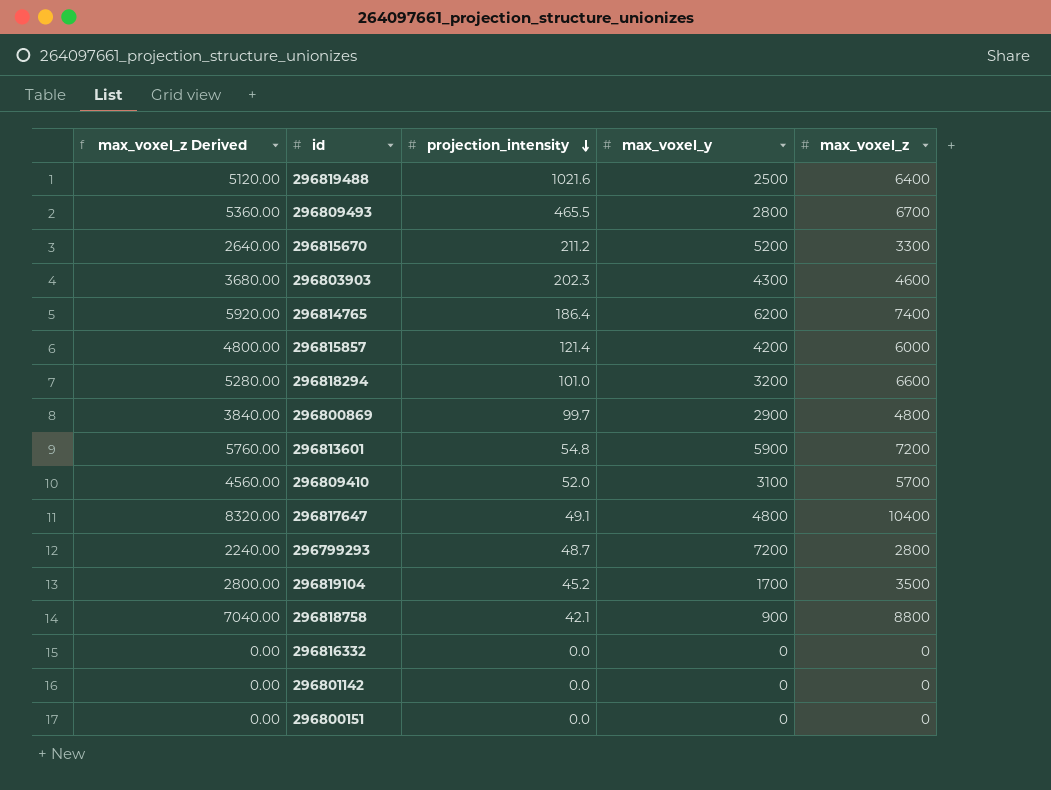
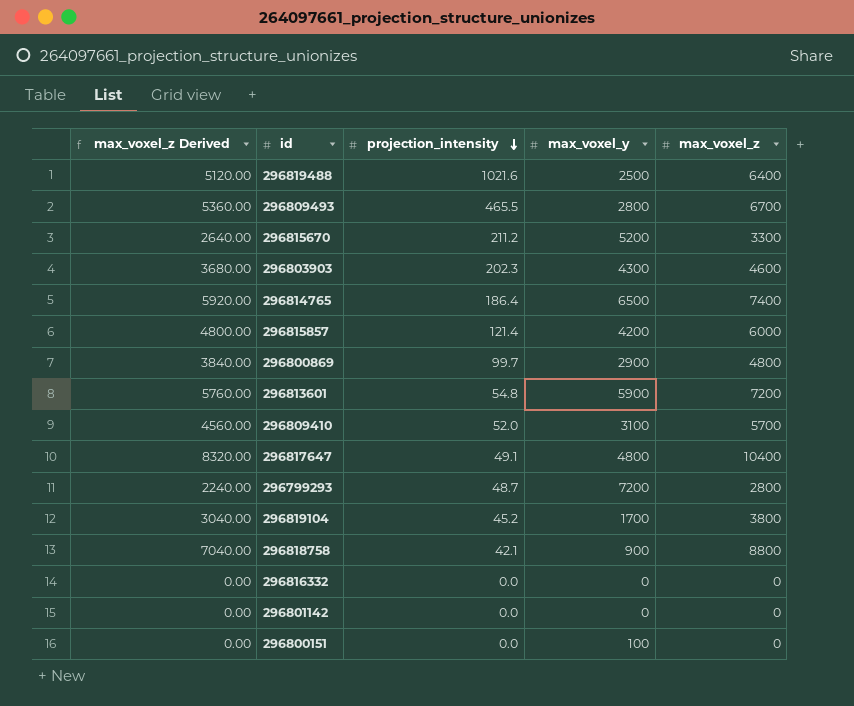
row 296818294: 5280.00 | 101.0 | 3200 | 6600 -> none
296814765 | max_voxel_y: 6200 -> 6500
296819104 | max_voxel_z Derived: 2800.00 -> 3040.00
296819104 | max_voxel_z: 3500 -> 3800
296800151 | max_voxel_y: 0 -> 100

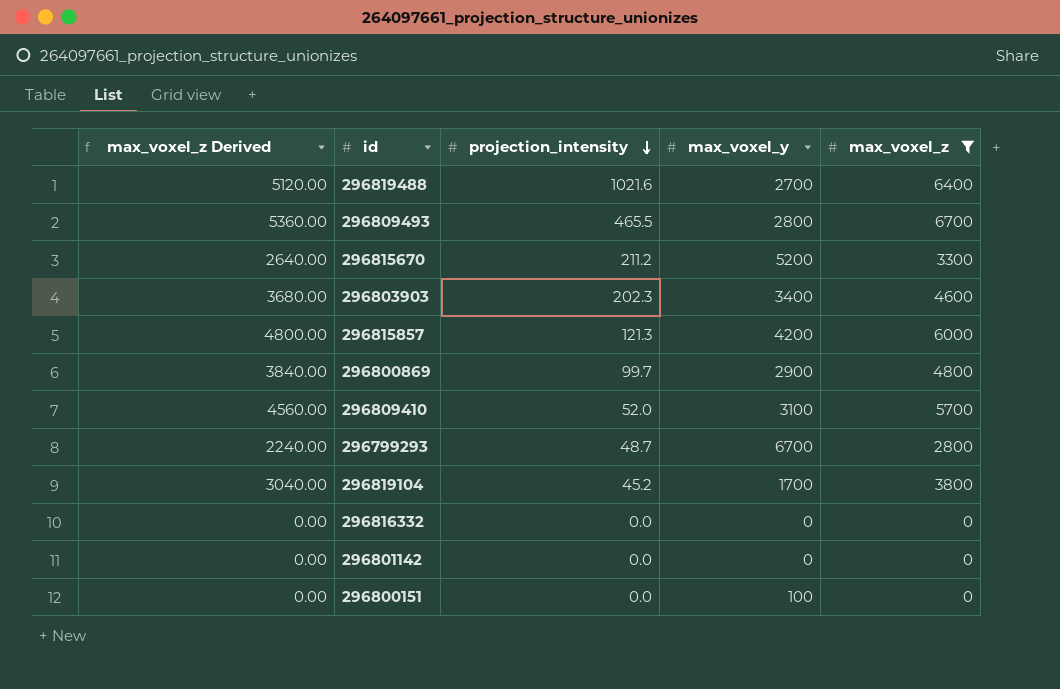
filter: none -> max_voxel_z <= 6700
296819488 | max_voxel_y: 2500 -> 2700
296803903 | max_voxel_y: 4300 -> 3400
296815857 | projection_intensity: 121.4 -> 121.3
296799293 | max_voxel_y: 7200 -> 6700

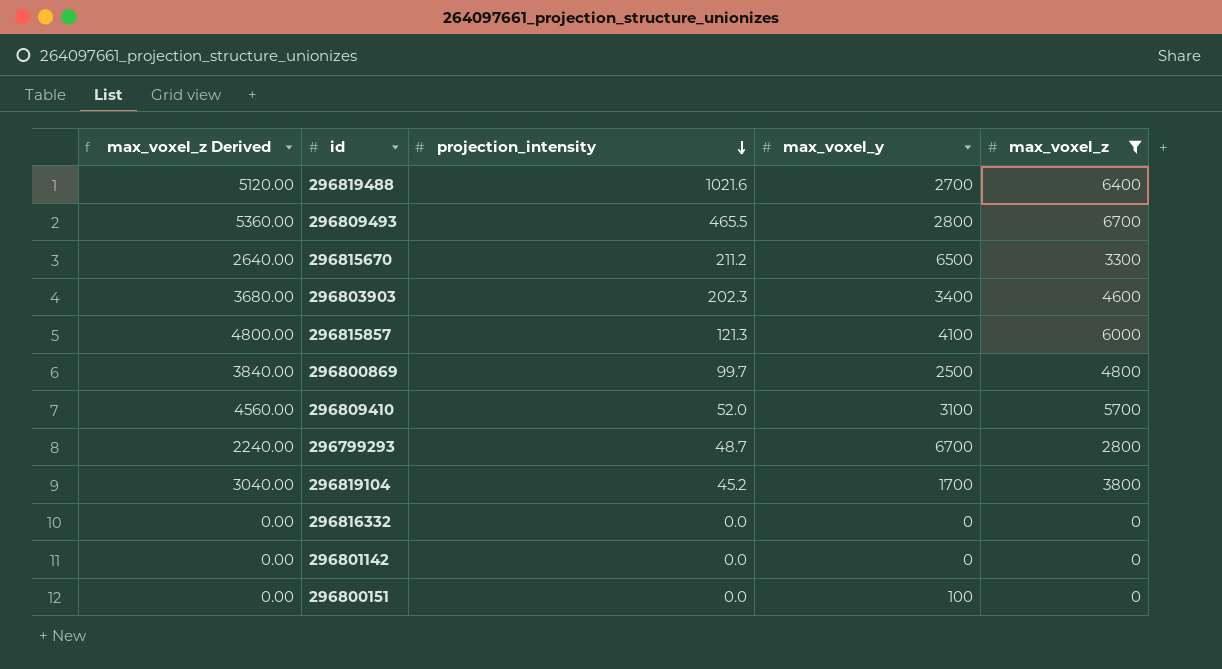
296815670 | max_voxel_y: 5200 -> 6500
296815857 | max_voxel_y: 4200 -> 4100
296800869 | max_voxel_y: 2900 -> 2500

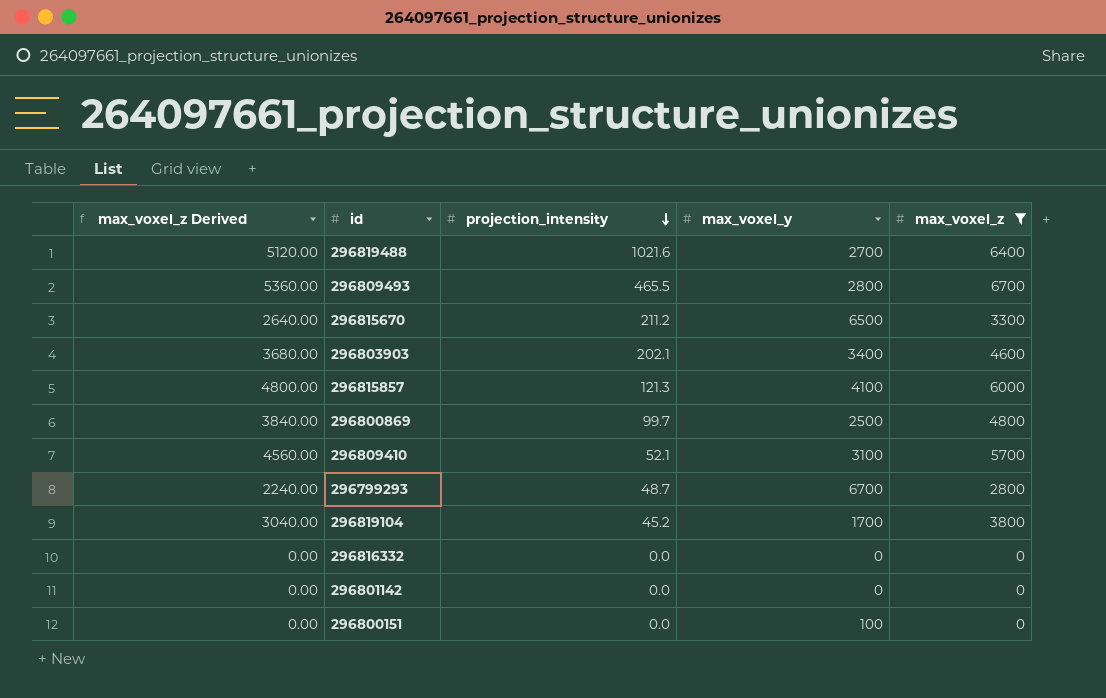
296803903 | projection_intensity: 202.3 -> 202.1
296809410 | projection_intensity: 52.0 -> 52.1

